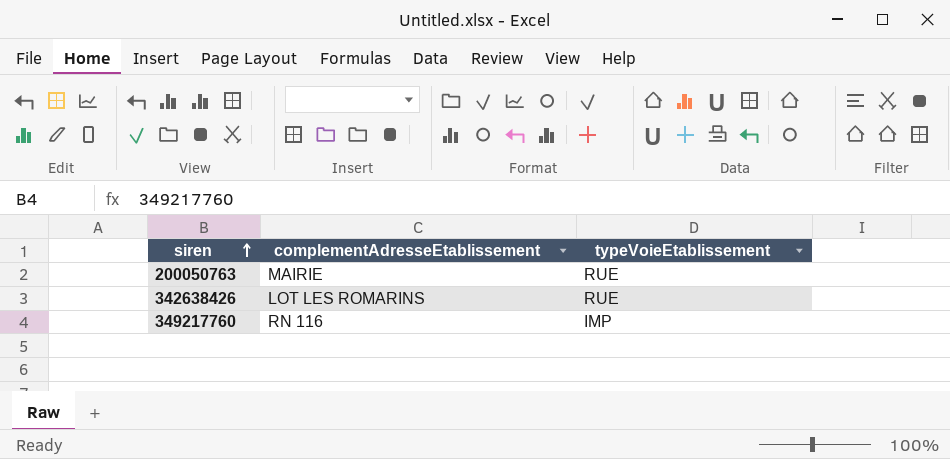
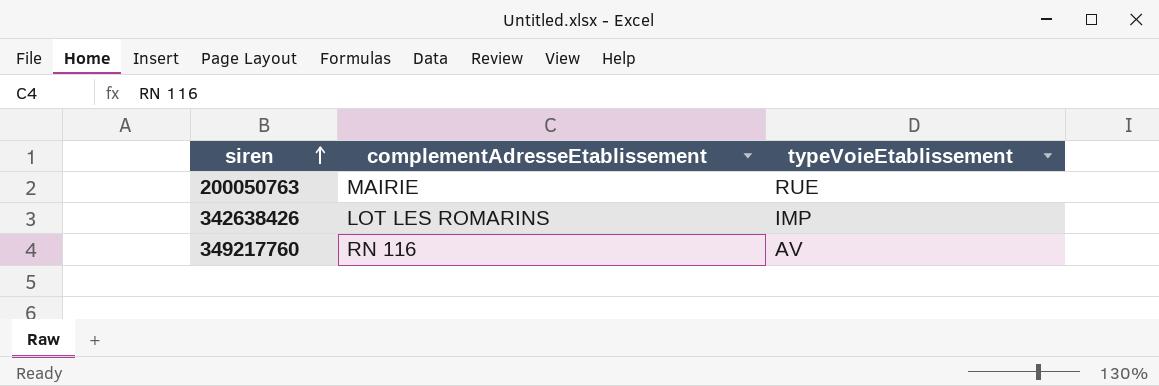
342638426 | typeVoieEtablissement: RUE -> IMP
349217760 | typeVoieEtablissement: IMP -> AV

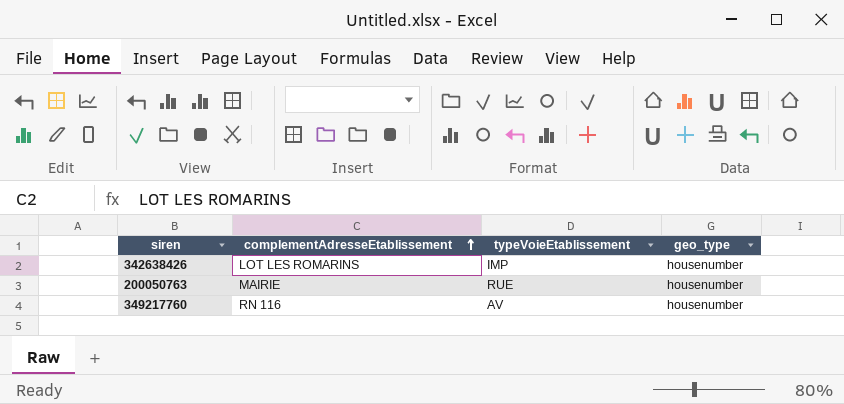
row order: siren ascending -> complementAdresseEtablissement ascending
column geo_type | position: none -> 4

